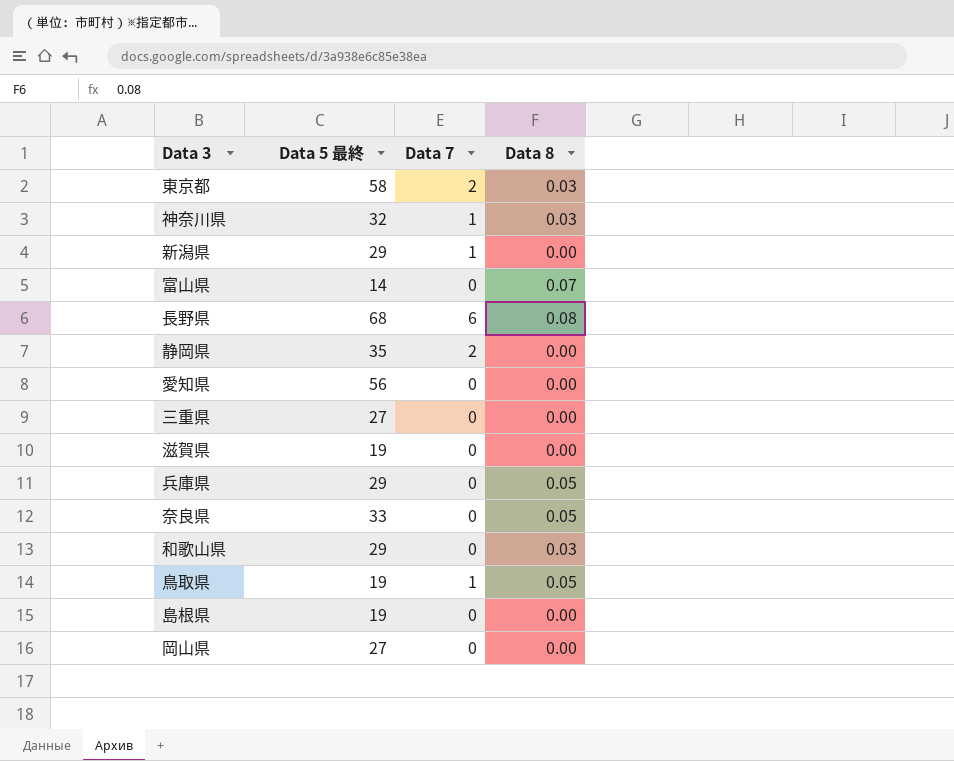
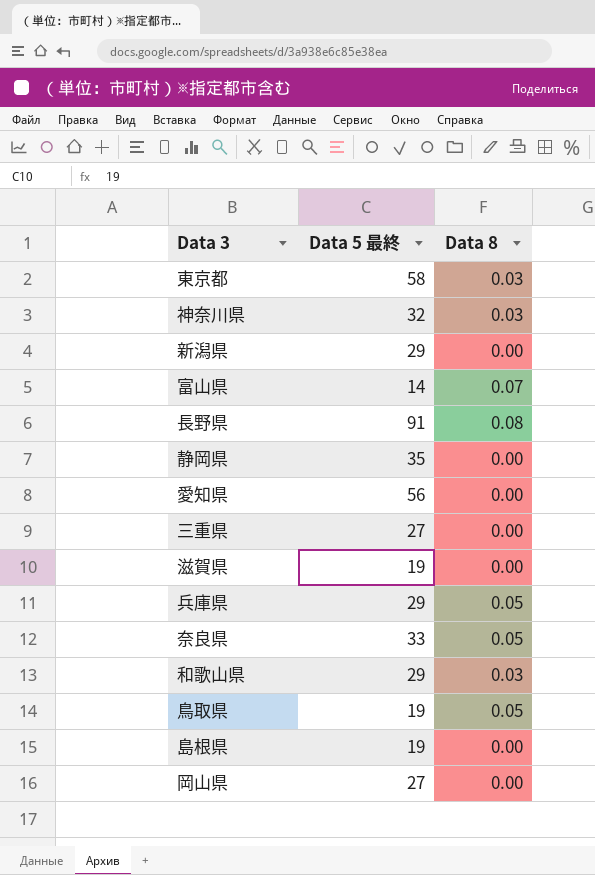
column Data 7 | position: 3 -> none
長野県 | Data 5 最終: 68 -> 91

